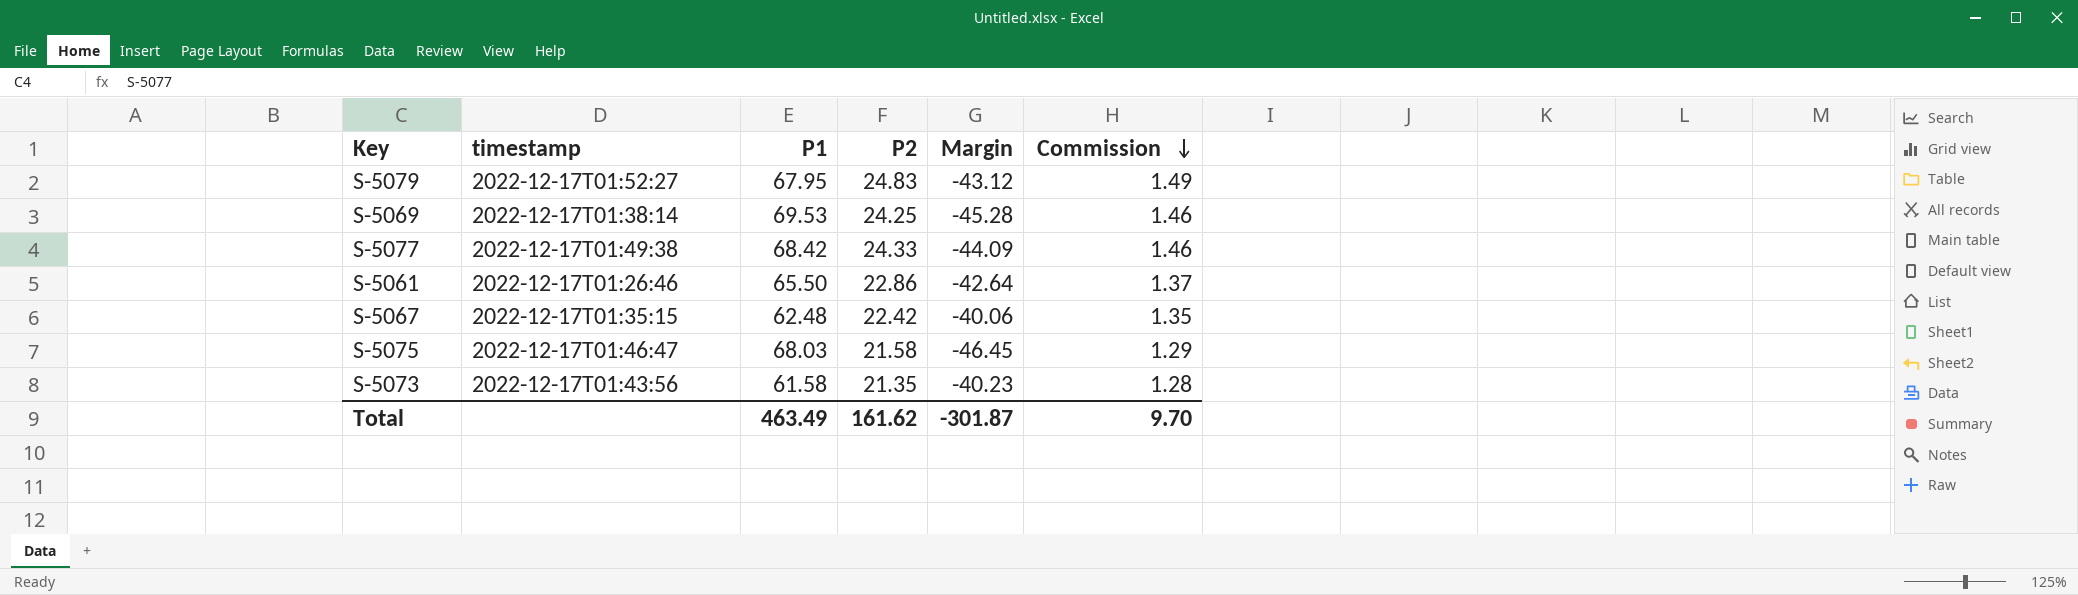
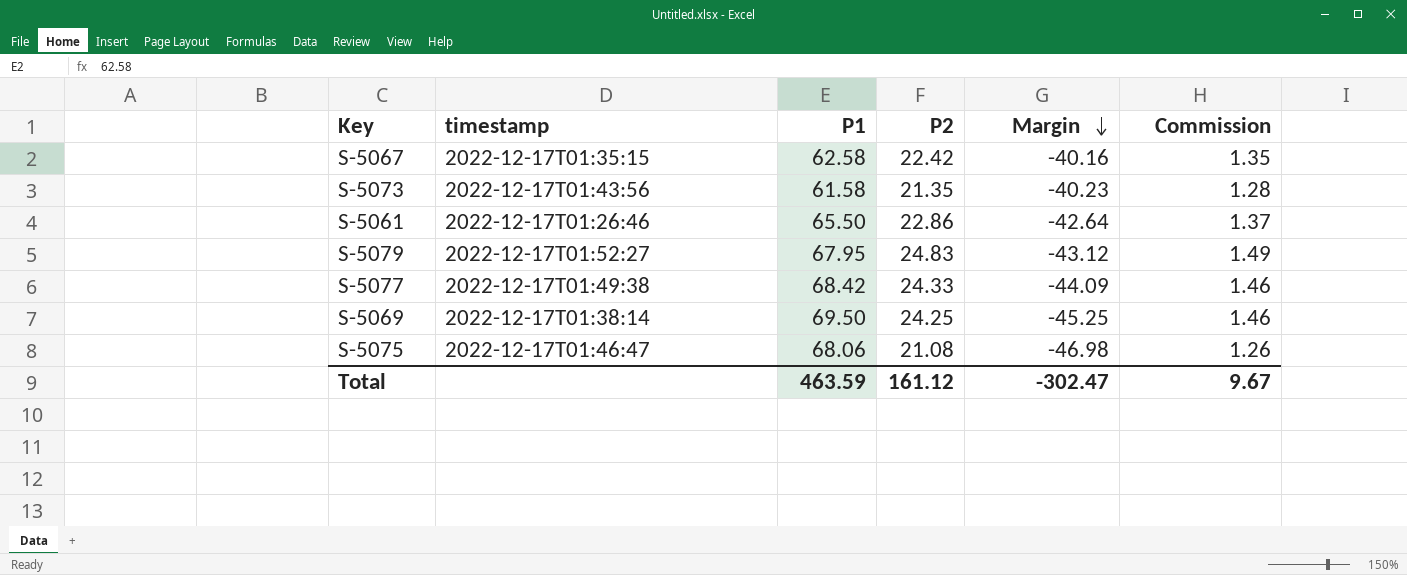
row order: Commission descending -> Margin descending
S-5067 | P1: 62.48 -> 62.58
S-5067 | Margin: -40.06 -> -40.16
S-5069 | P1: 69.53 -> 69.50
S-5069 | Margin: -45.28 -> -45.25
S-5075 | P1: 68.03 -> 68.06
S-5075 | P2: 21.58 -> 21.08
S-5075 | Margin: -46.45 -> -46.98
S-5075 | Commission: 1.29 -> 1.26
Total | P1: 463.49 -> 463.59
Total | P2: 161.62 -> 161.12
Total | Margin: -301.87 -> -302.47
Total | Commission: 9.70 -> 9.67

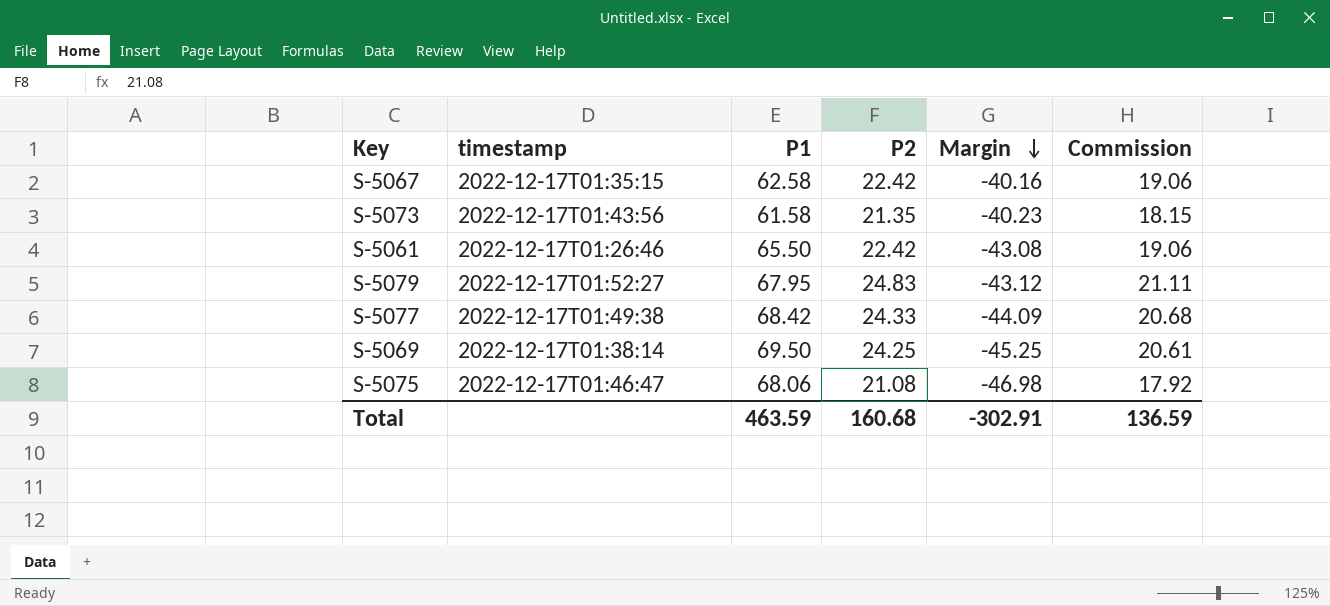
column Commission | formula: [P2] * 0.06 -> [P2] * 0.85
S-5061 | P2: 22.86 -> 22.42
S-5061 | Margin: -42.64 -> -43.08
Total | P2: 161.12 -> 160.68
Total | Margin: -302.47 -> -302.91
Total | Commission: 9.67 -> 136.59

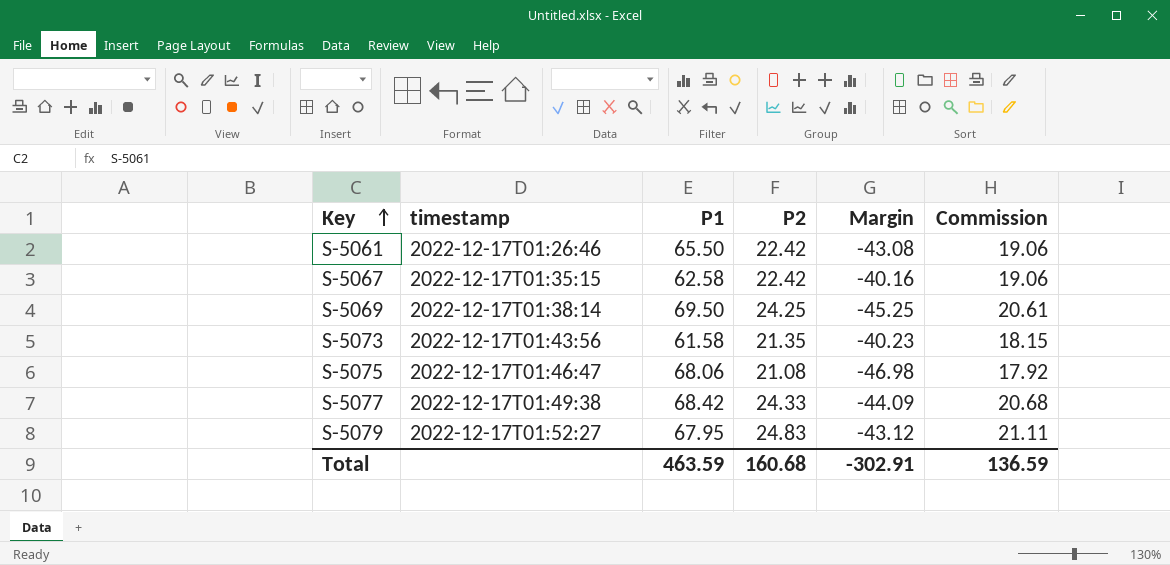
row order: Margin descending -> Key ascending

